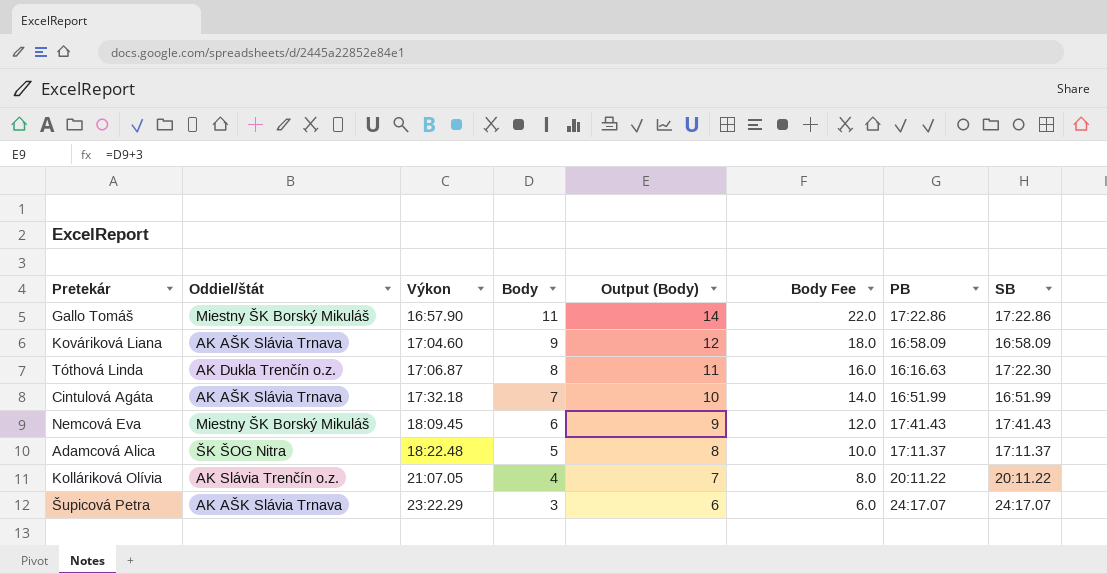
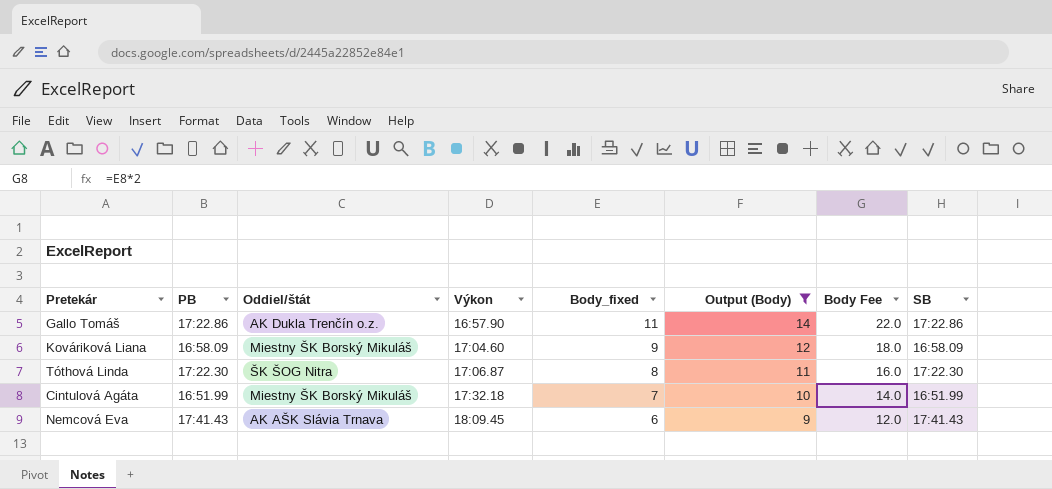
filter: none -> Output (Body) >= 9
column PB | position: 7 -> 2
column name: Body -> Body_fixed
Gallo Tomáš | Oddiel/štát: Miestny ŠK Borský Mikuláš -> AK Dukla Trenčín o.z.
Kováriková Liana | Oddiel/štát: AK AŠK Slávia Trnava -> Miestny ŠK Borský Mikuláš
Tóthová Linda | PB: 16:16.63 -> 17:22.30
Tóthová Linda | Oddiel/štát: AK Dukla Trenčín o.z. -> ŠK ŠOG Nitra
Cintulová Agáta | Oddiel/štát: AK AŠK Slávia Trnava -> Miestny ŠK Borský Mikuláš
Nemcová Eva | Oddiel/štát: Miestny ŠK Borský Mikuláš -> AK AŠK Slávia Trnava

